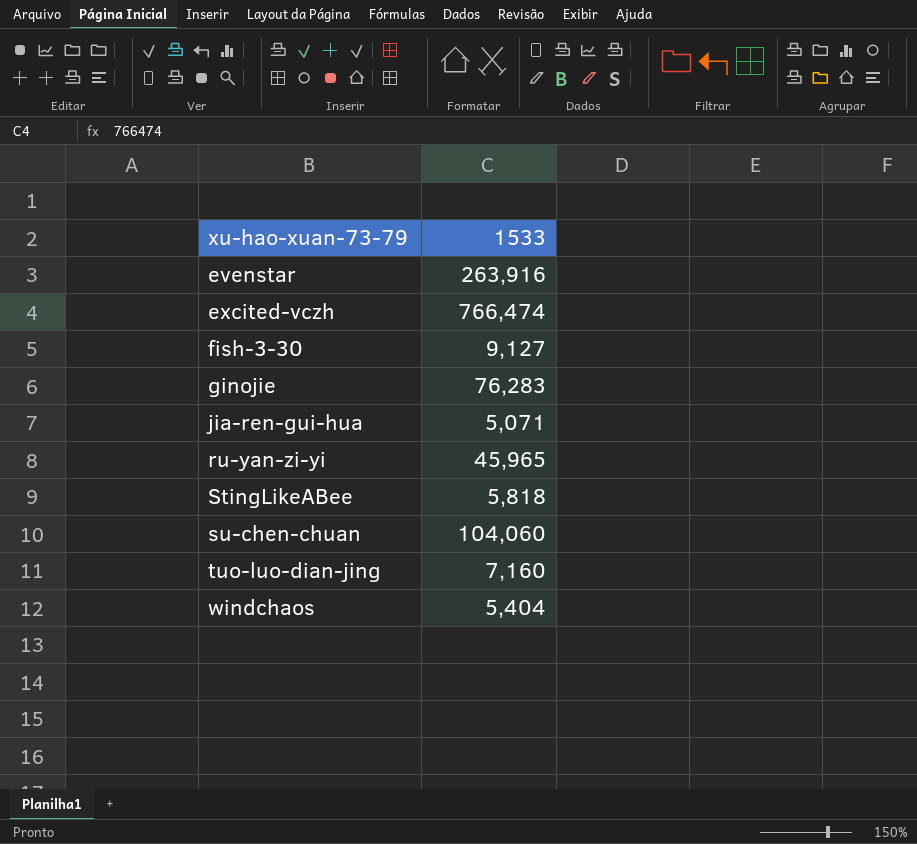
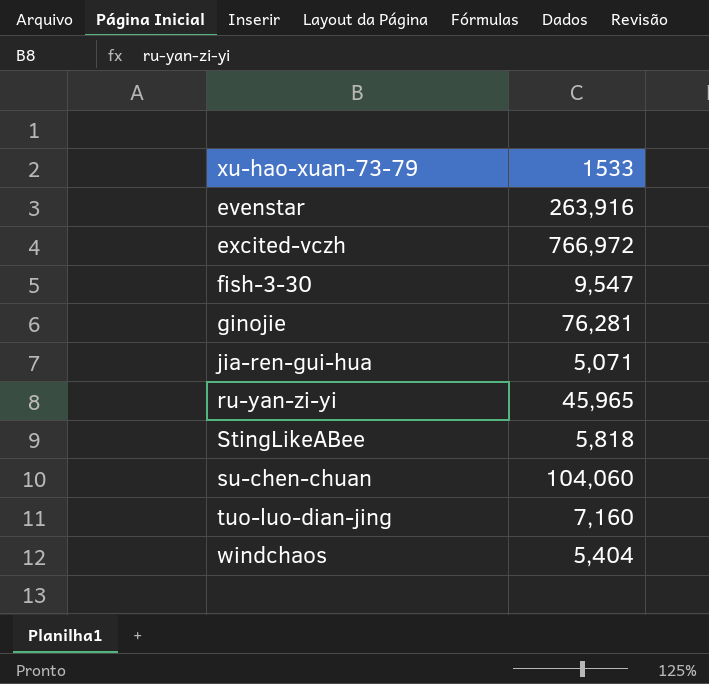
excited-vczh | 1533: 766,474 -> 766,972
fish-3-30 | 1533: 9,127 -> 9,547
ginojie | 1533: 76,283 -> 76,281

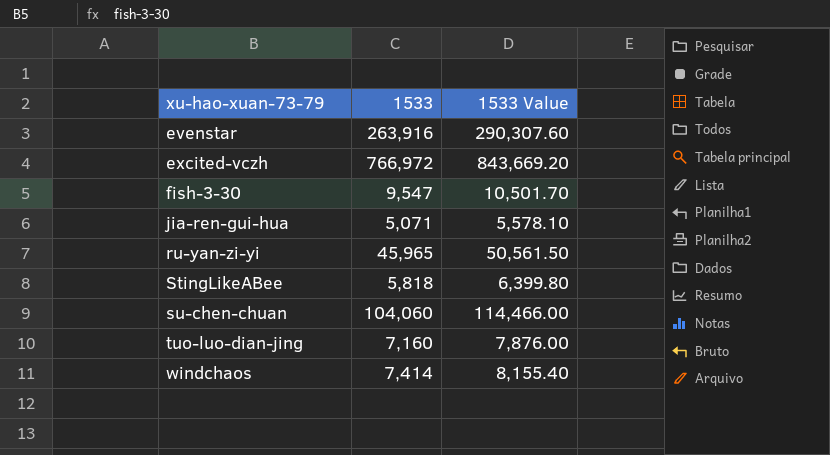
column 1533 Value | formula: none -> [1533] * 1.1
row ginojie: 76,281 -> none
windchaos | 1533: 5,404 -> 7,414

